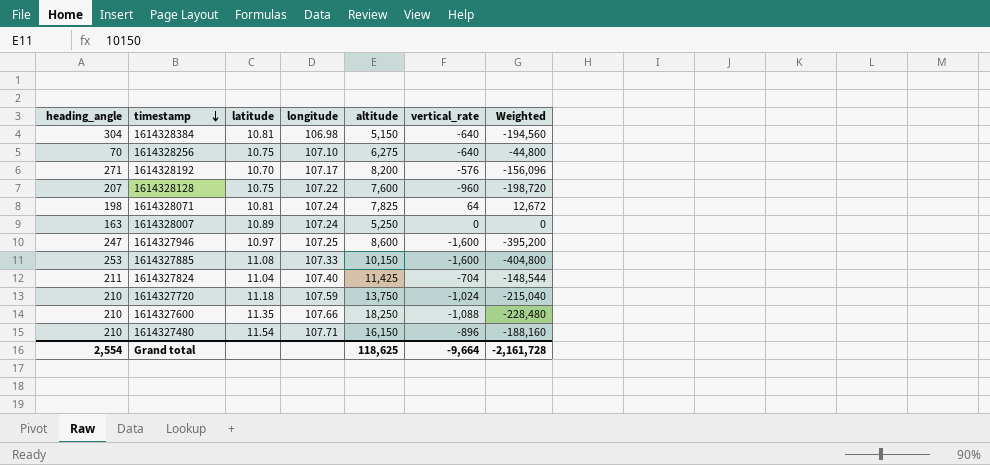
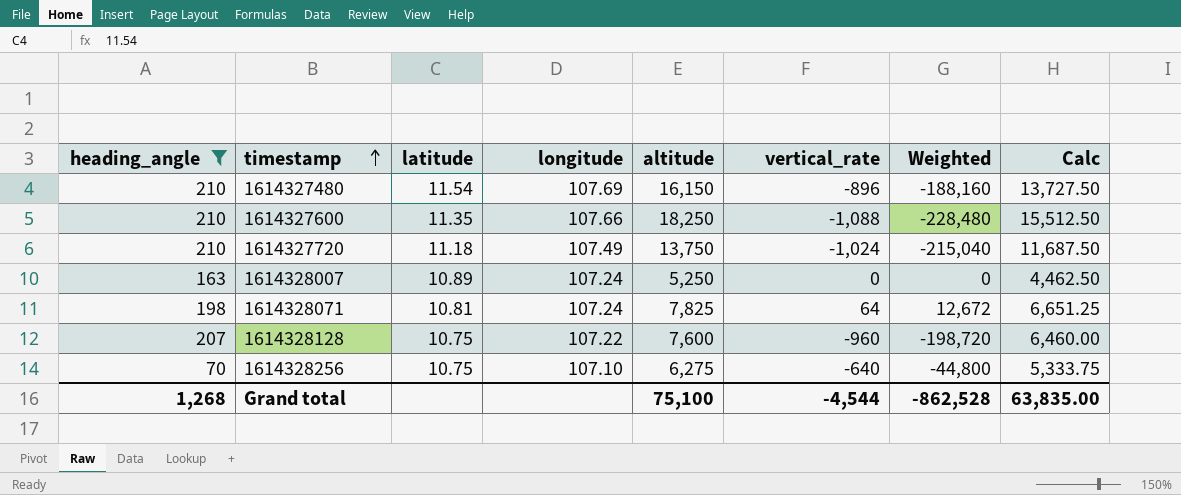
filter: none -> heading_angle <= 210
row order: timestamp descending -> timestamp ascending
column Calc | formula: none -> [altitude] * 0.85
1614327480 | longitude: 107.71 -> 107.69
1614327720 | longitude: 107.59 -> 107.49
Grand total | heading_angle: 2,554 -> 1,268
Grand total | altitude: 118,625 -> 75,100
Grand total | vertical_rate: -9,664 -> -4,544
Grand total | Weighted: -2,161,728 -> -862,528

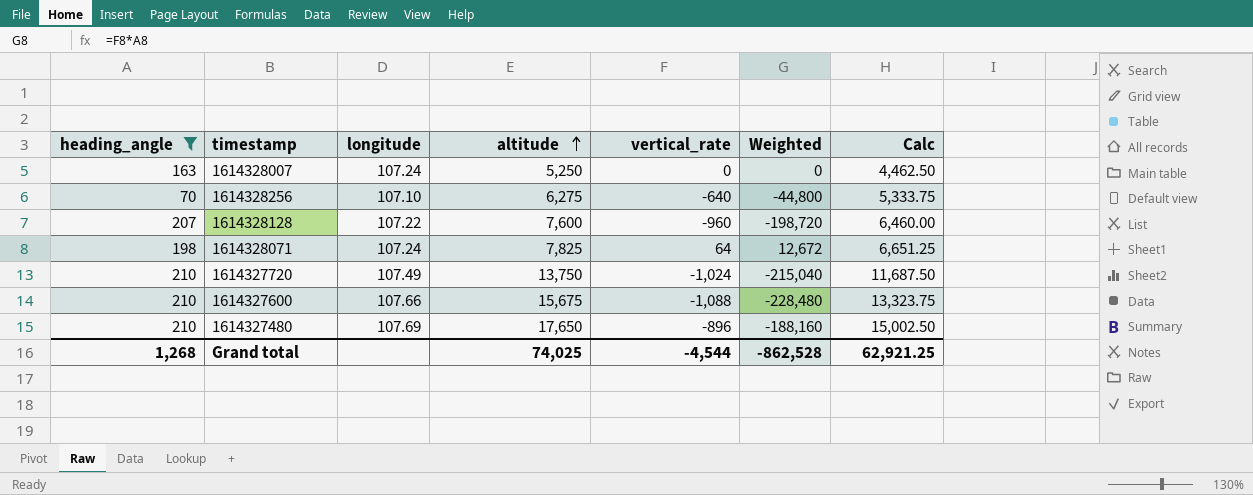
row order: timestamp ascending -> altitude ascending
column latitude | position: 3 -> none
1614327600 | altitude: 18,250 -> 15,675
1614327600 | Calc: 15,512.50 -> 13,323.75
1614327480 | altitude: 16,150 -> 17,650
1614327480 | Calc: 13,727.50 -> 15,002.50
Grand total | altitude: 75,100 -> 74,025
Grand total | Calc: 63,835.00 -> 62,921.25

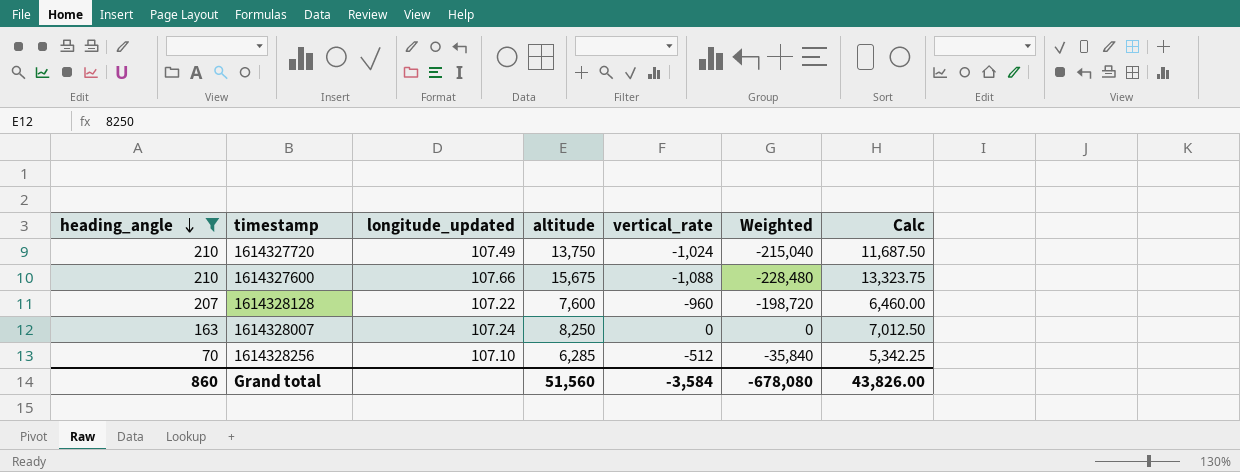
row order: altitude ascending -> heading_angle descending
column name: longitude -> longitude_updated
row 1614328071: 198 | 107.24 | 7,825 | 64 | 12,672 | 6,651.25 -> none
row 1614327480: 210 | 107.69 | 17,650 | -896 | -188,160 | 15,002.50 -> none
1614328007 | altitude: 5,250 -> 8,250
1614328007 | Calc: 4,462.50 -> 7,012.50
1614328256 | altitude: 6,275 -> 6,285
1614328256 | vertical_rate: -640 -> -512
1614328256 | Weighted: -44,800 -> -35,840
1614328256 | Calc: 5,333.75 -> 5,342.25
Grand total | heading_angle: 1,268 -> 860
Grand total | altitude: 74,025 -> 51,560
Grand total | vertical_rate: -4,544 -> -3,584
Grand total | Weighted: -862,528 -> -678,080
Grand total | Calc: 62,921.25 -> 43,826.00

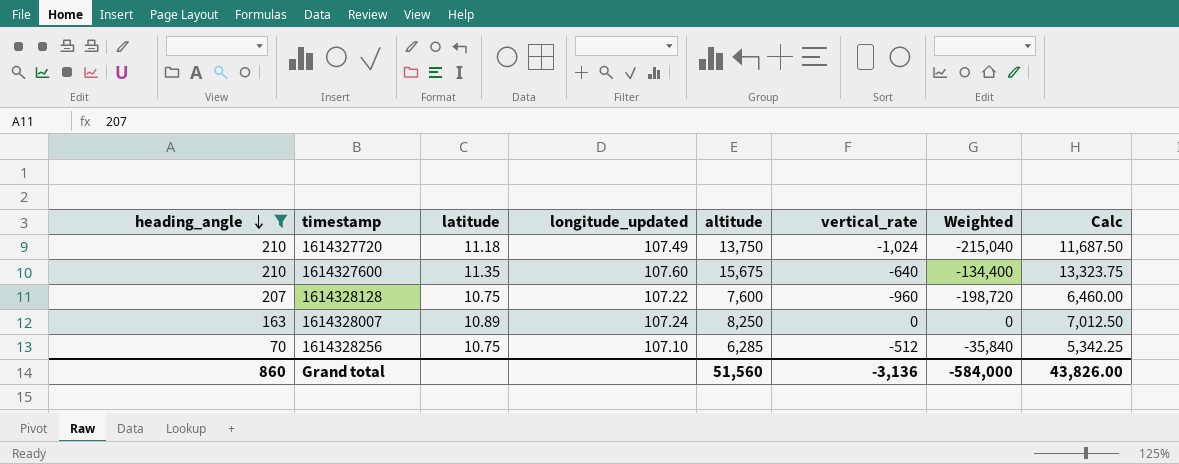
column latitude | position: none -> 3
1614327600 | longitude_updated: 107.66 -> 107.60
1614327600 | vertical_rate: -1,088 -> -640
1614327600 | Weighted: -228,480 -> -134,400
Grand total | vertical_rate: -3,584 -> -3,136
Grand total | Weighted: -678,080 -> -584,000

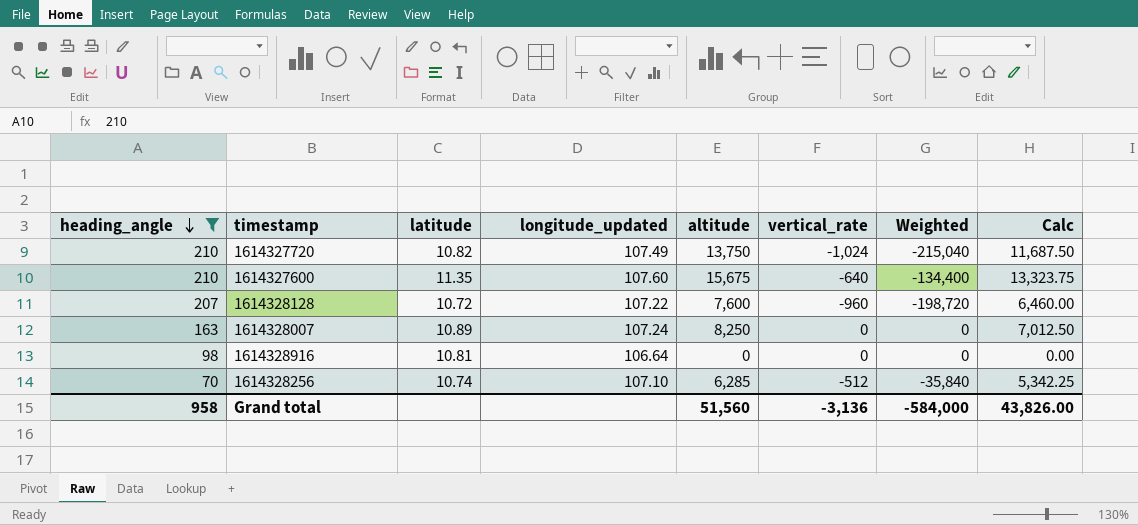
1614327720 | latitude: 11.18 -> 10.82
1614328128 | latitude: 10.75 -> 10.72
row 1614328916: none -> 98 | 10.81 | 106.64 | 0 | 0 | 0 | 0.00
1614328256 | latitude: 10.75 -> 10.74
Grand total | heading_angle: 860 -> 958

